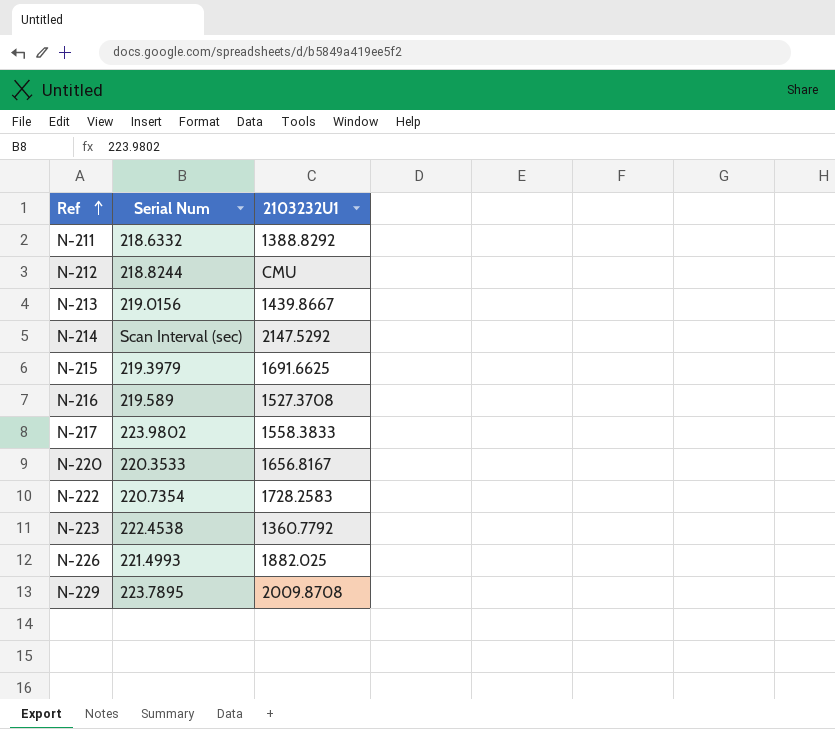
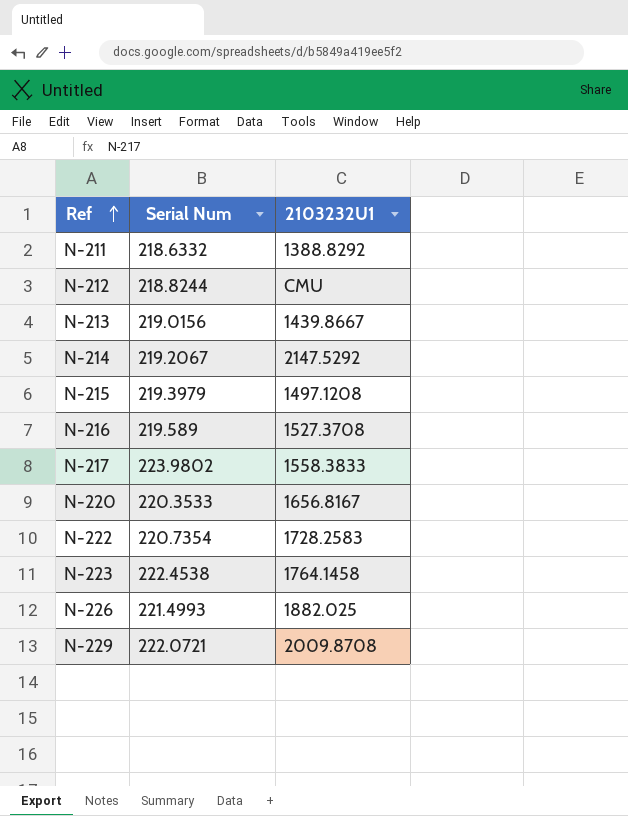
N-214 | Serial Num: Scan Interval (sec) -> 219.2067
N-215 | 2103232U1: 1691.6625 -> 1497.1208
N-223 | 2103232U1: 1360.7792 -> 1764.1458
N-229 | Serial Num: 223.7895 -> 222.0721

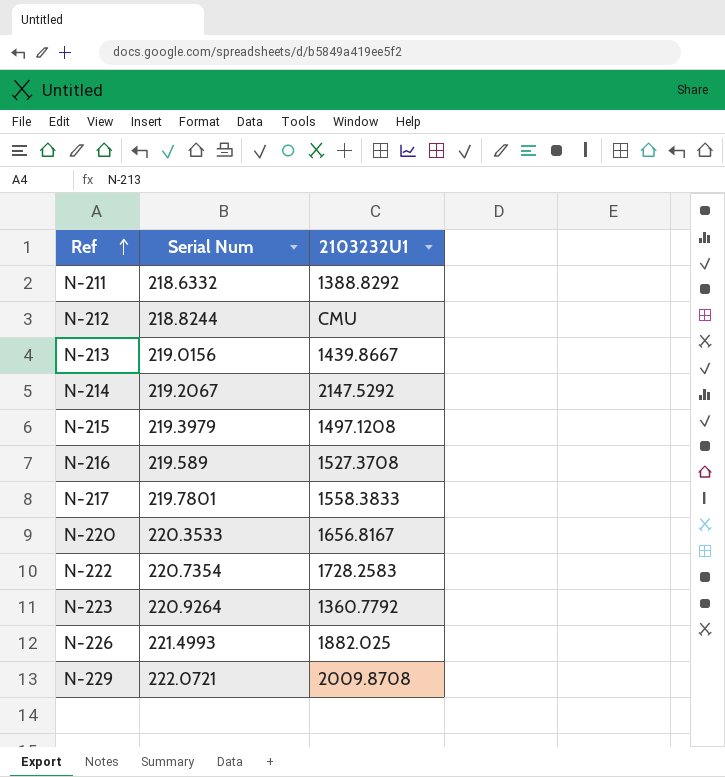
N-217 | Serial Num: 223.9802 -> 219.7801
N-223 | Serial Num: 222.4538 -> 220.9264
N-223 | 2103232U1: 1764.1458 -> 1360.7792

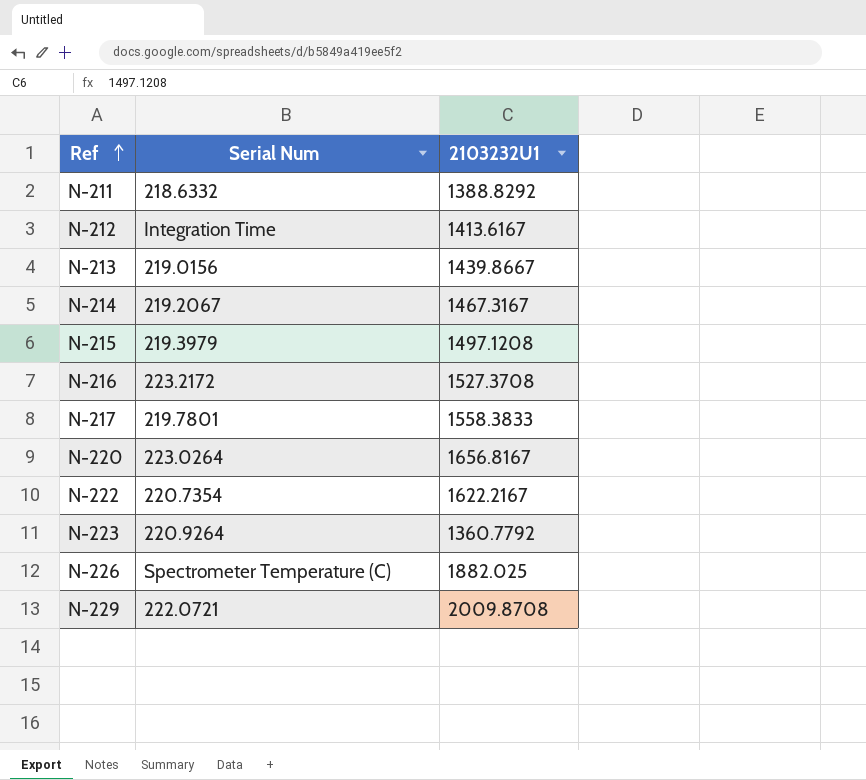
N-212 | Serial Num: 218.8244 -> Integration Time
N-212 | 2103232U1: CMU -> 1413.6167
N-214 | 2103232U1: 2147.5292 -> 1467.3167
N-216 | Serial Num: 219.589 -> 223.2172
N-220 | Serial Num: 220.3533 -> 223.0264
N-222 | 2103232U1: 1728.2583 -> 1622.2167
N-226 | Serial Num: 221.4993 -> Spectrometer Temperature (C)

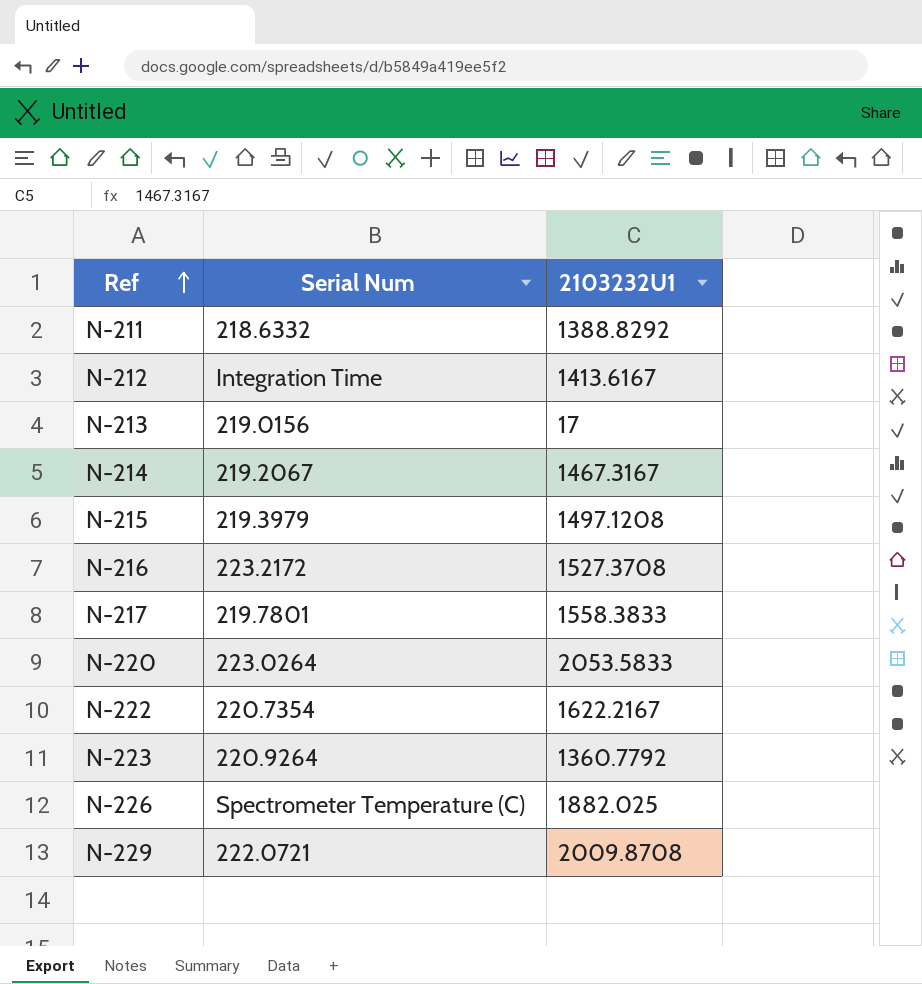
N-213 | 2103232U1: 1439.8667 -> 17
N-220 | 2103232U1: 1656.8167 -> 2053.5833

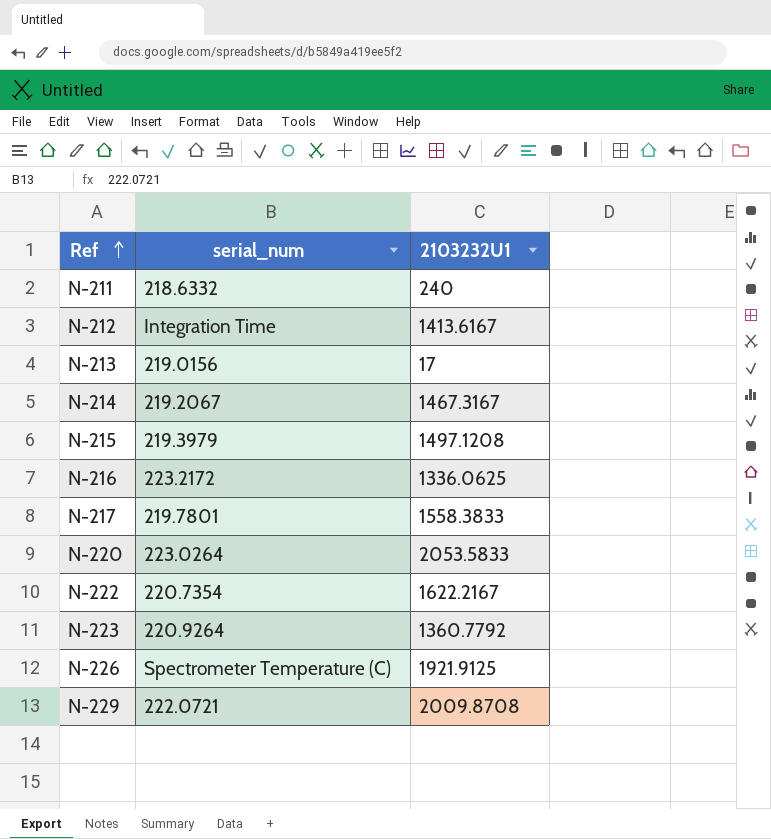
column name: Serial Num -> serial_num
N-211 | 2103232U1: 1388.8292 -> 240
N-216 | 2103232U1: 1527.3708 -> 1336.0625
N-226 | 2103232U1: 1882.025 -> 1921.9125

